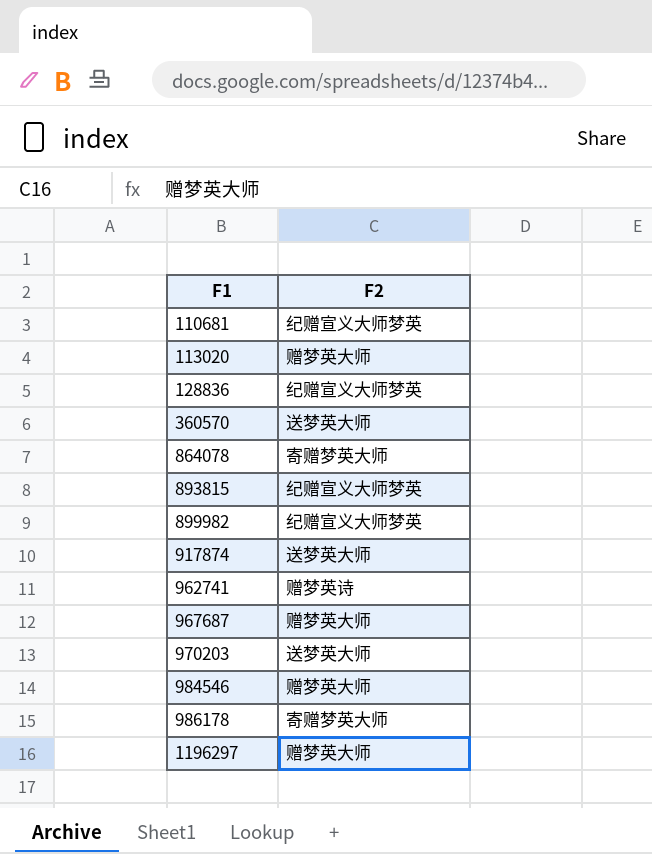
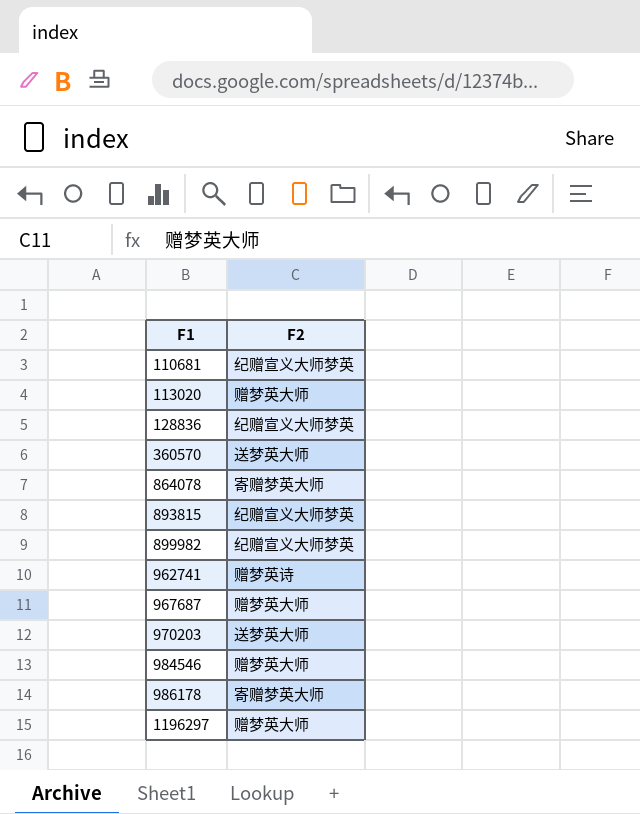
row 917874: 送梦英大师 -> none

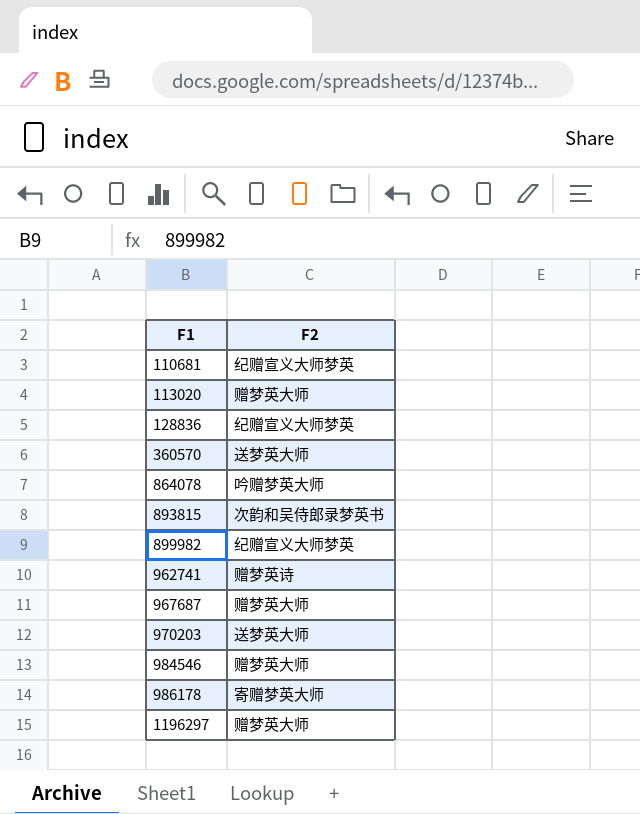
864078 | F2: 寄赠梦英大师 -> 吟赠梦英大师
893815 | F2: 纪赠宣义大师梦英 -> 次韵和吴侍郎录梦英书

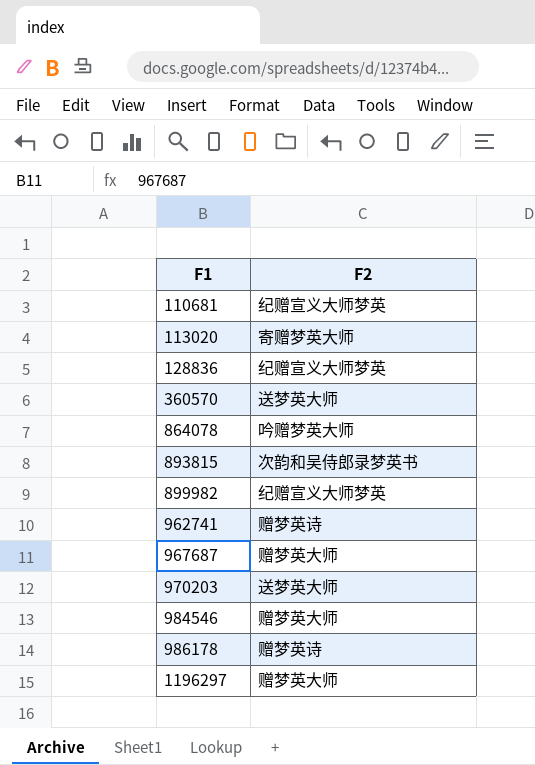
113020 | F2: 赠梦英大师 -> 寄赠梦英大师
986178 | F2: 寄赠梦英大师 -> 赠梦英诗

